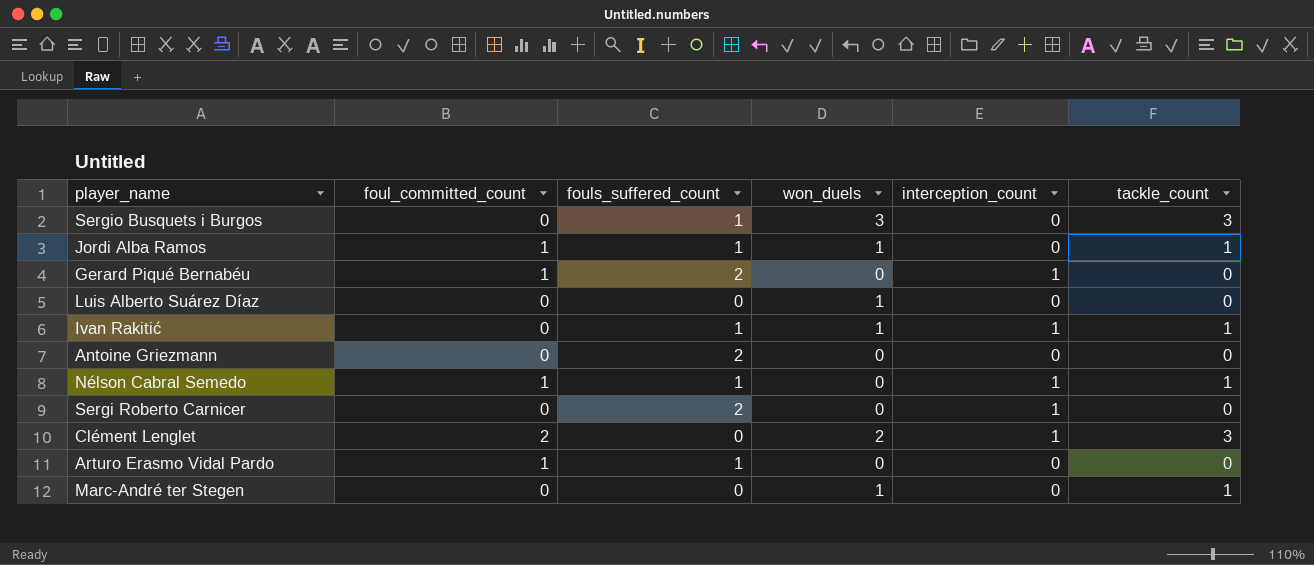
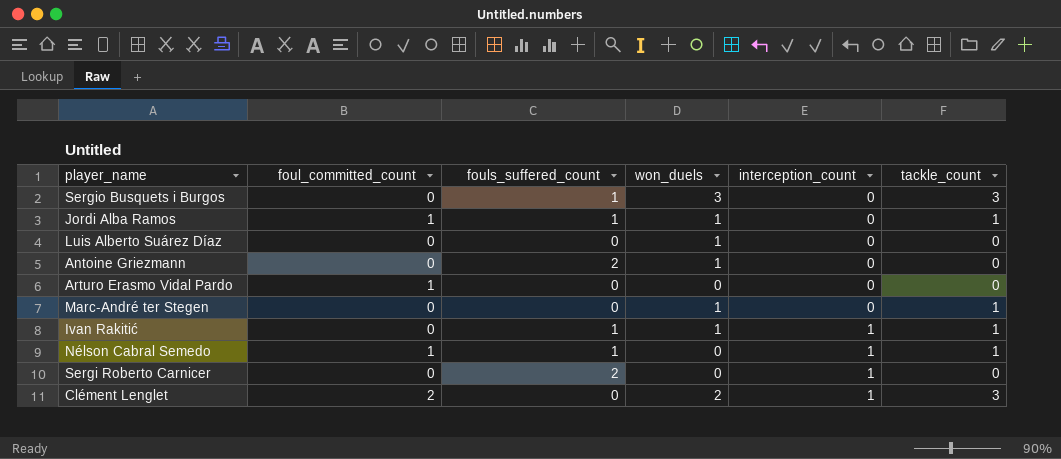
row order: none -> interception_count ascending
row Gerard Piqué Bernabéu: 1 | 2 | 0 | 1 | 0 -> none
Antoine Griezmann | won_duels: 0 -> 1
Arturo Erasmo Vidal Pardo | fouls_suffered_count: 1 -> 0

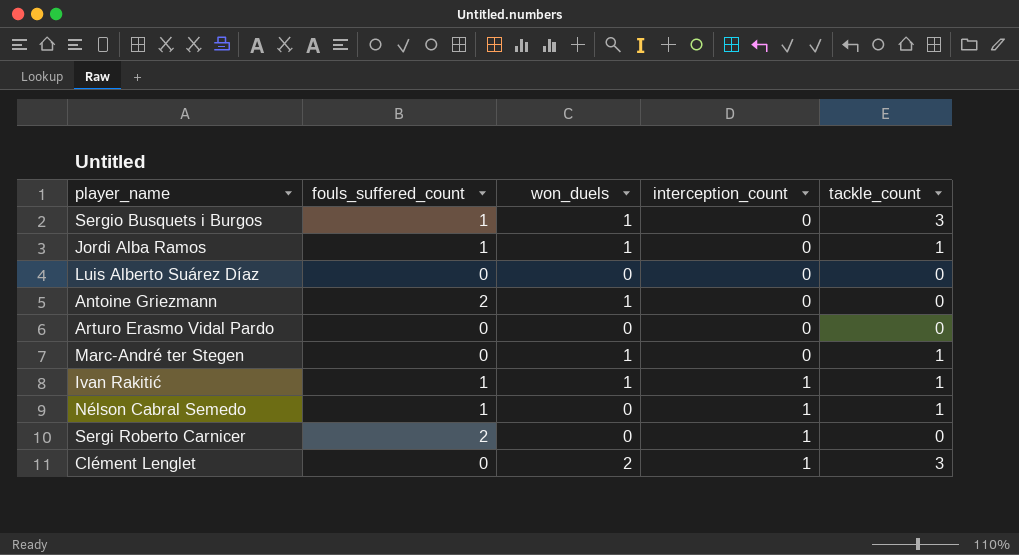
column foul_committed_count | position: 2 -> none
Sergio Busquets i Burgos | won_duels: 3 -> 1
Luis Alberto Suárez Díaz | won_duels: 1 -> 0

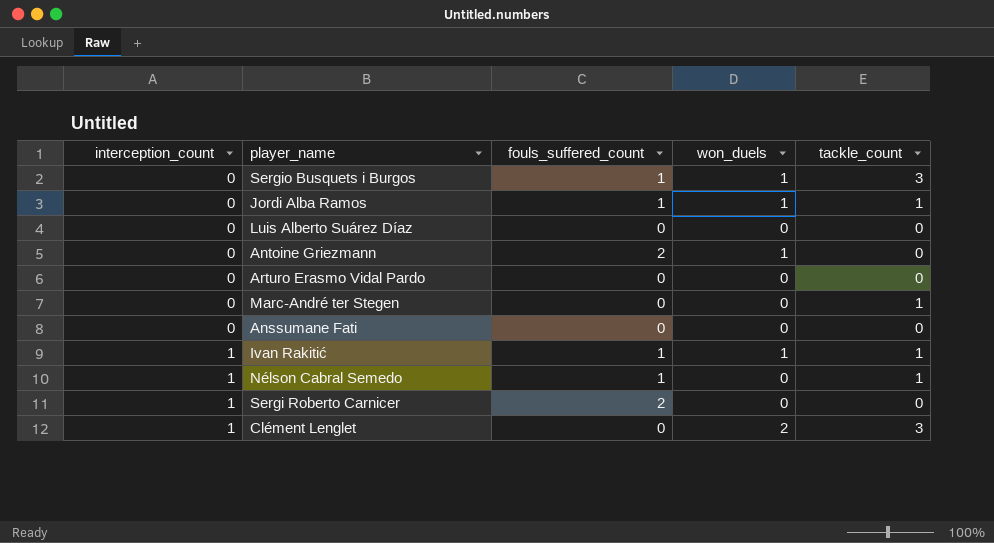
column interception_count | position: 4 -> 1
Marc-André ter Stegen | won_duels: 1 -> 0
row Anssumane Fati: none -> 0 | 0 | 0 | 0

